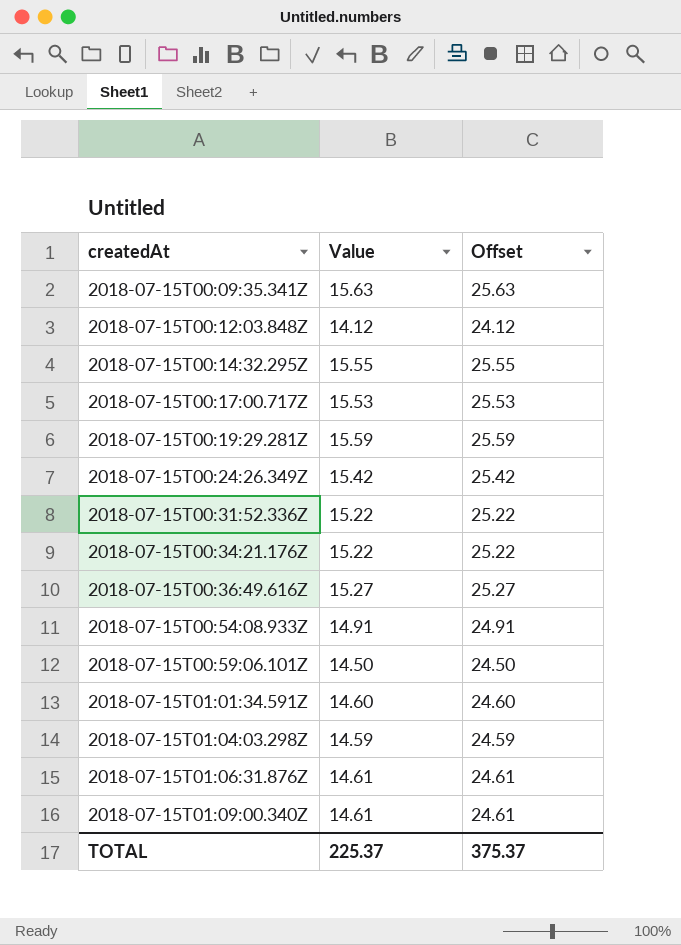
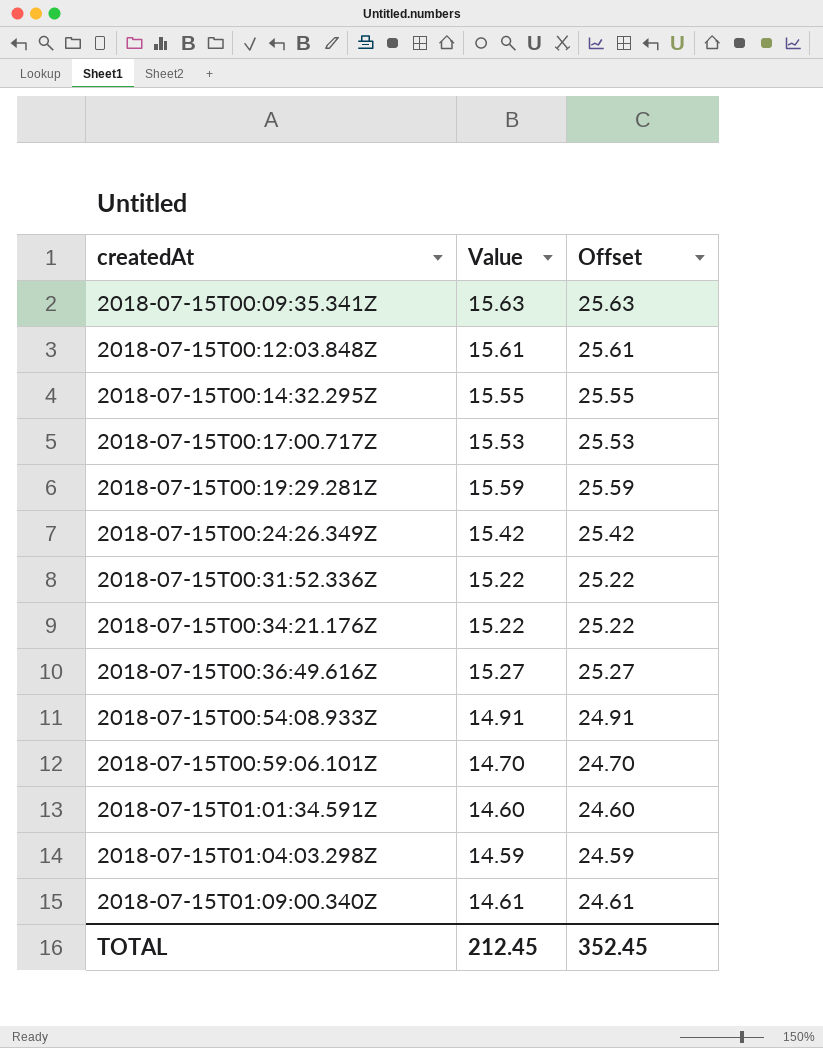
row 2018-07-15T01:06:31.876Z: 14.61 | 24.61 -> none
2018-07-15T00:12:03.848Z | Value: 14.12 -> 15.61
2018-07-15T00:12:03.848Z | Offset: 24.12 -> 25.61
2018-07-15T00:59:06.101Z | Value: 14.50 -> 14.70
2018-07-15T00:59:06.101Z | Offset: 24.50 -> 24.70
TOTAL | Value: 225.37 -> 212.45
TOTAL | Offset: 375.37 -> 352.45

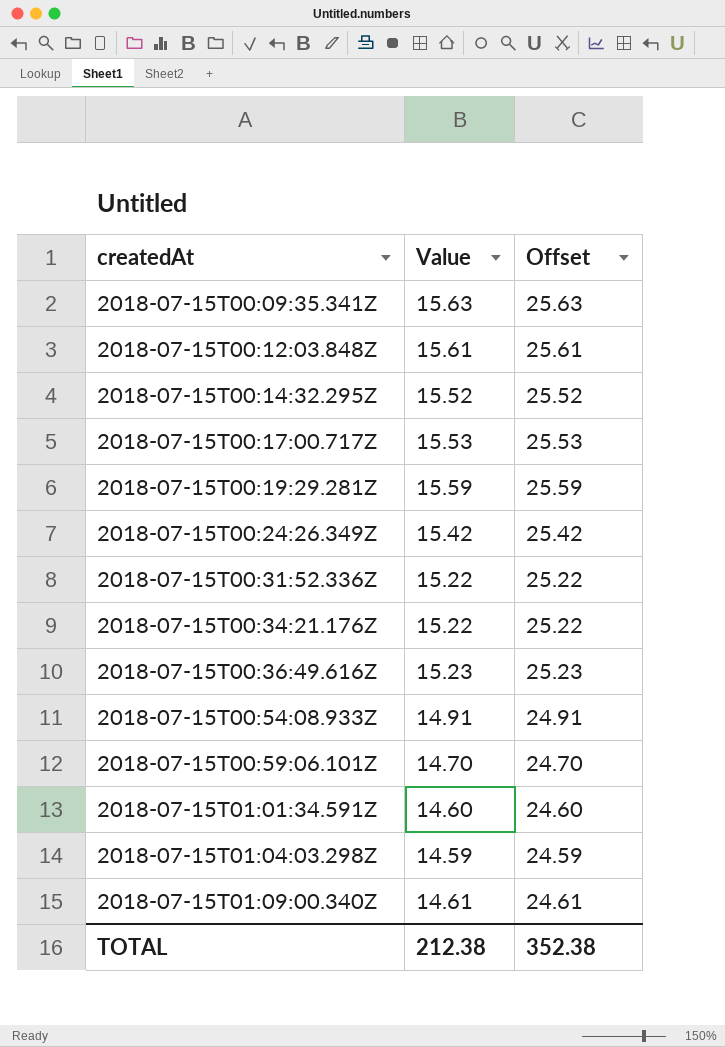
2018-07-15T00:14:32.295Z | Value: 15.55 -> 15.52
2018-07-15T00:14:32.295Z | Offset: 25.55 -> 25.52
2018-07-15T00:36:49.616Z | Value: 15.27 -> 15.23
2018-07-15T00:36:49.616Z | Offset: 25.27 -> 25.23
TOTAL | Value: 212.45 -> 212.38
TOTAL | Offset: 352.45 -> 352.38

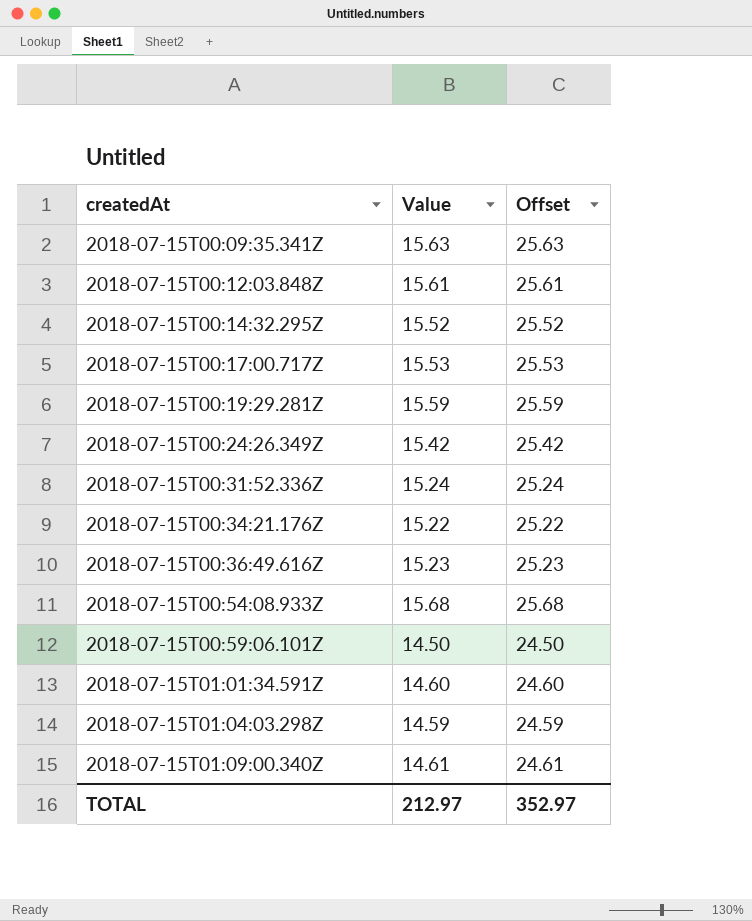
2018-07-15T00:31:52.336Z | Value: 15.22 -> 15.24
2018-07-15T00:31:52.336Z | Offset: 25.22 -> 25.24
2018-07-15T00:54:08.933Z | Value: 14.91 -> 15.68
2018-07-15T00:54:08.933Z | Offset: 24.91 -> 25.68
2018-07-15T00:59:06.101Z | Value: 14.70 -> 14.50
2018-07-15T00:59:06.101Z | Offset: 24.70 -> 24.50
TOTAL | Value: 212.38 -> 212.97
TOTAL | Offset: 352.38 -> 352.97

